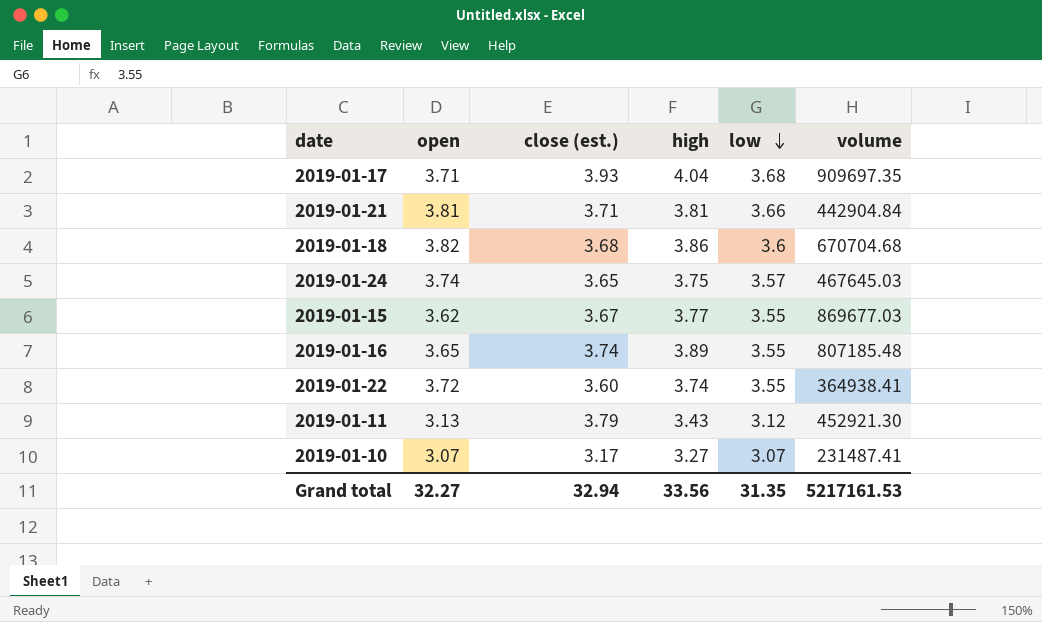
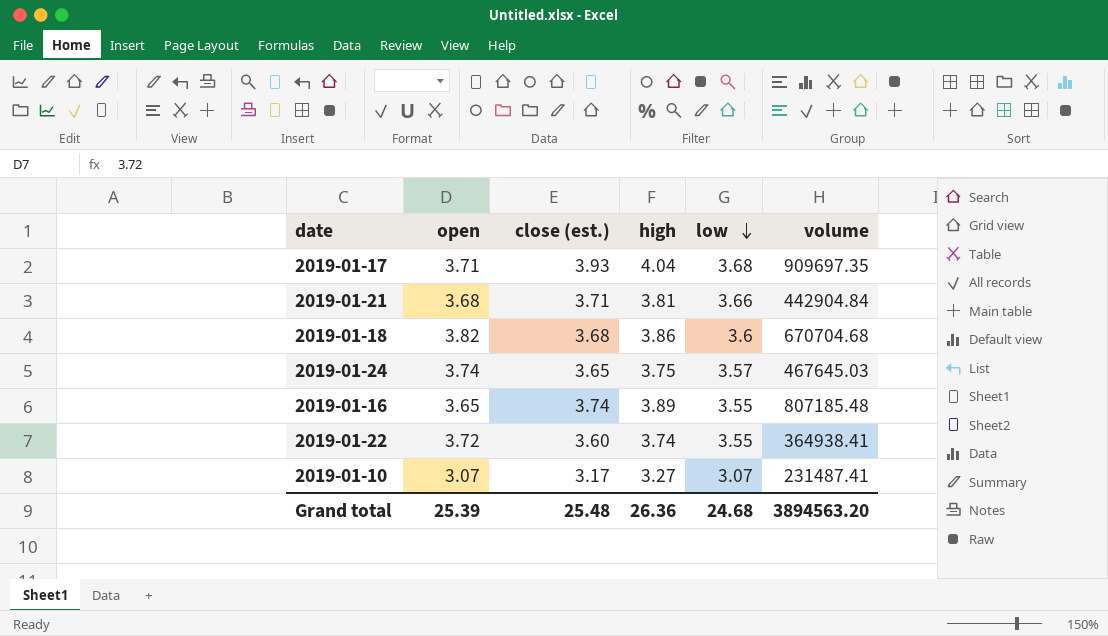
row 2019-01-15: 3.62 | 3.67 | 3.77 | 3.55 | 869677.03 -> none
row 2019-01-11: 3.13 | 3.79 | 3.43 | 3.12 | 452921.30 -> none
2019-01-21 | open: 3.81 -> 3.68
Grand total | open: 32.27 -> 25.39
Grand total | close (est.): 32.94 -> 25.48
Grand total | high: 33.56 -> 26.36
Grand total | low: 31.35 -> 24.68
Grand total | volume: 5217161.53 -> 3894563.20

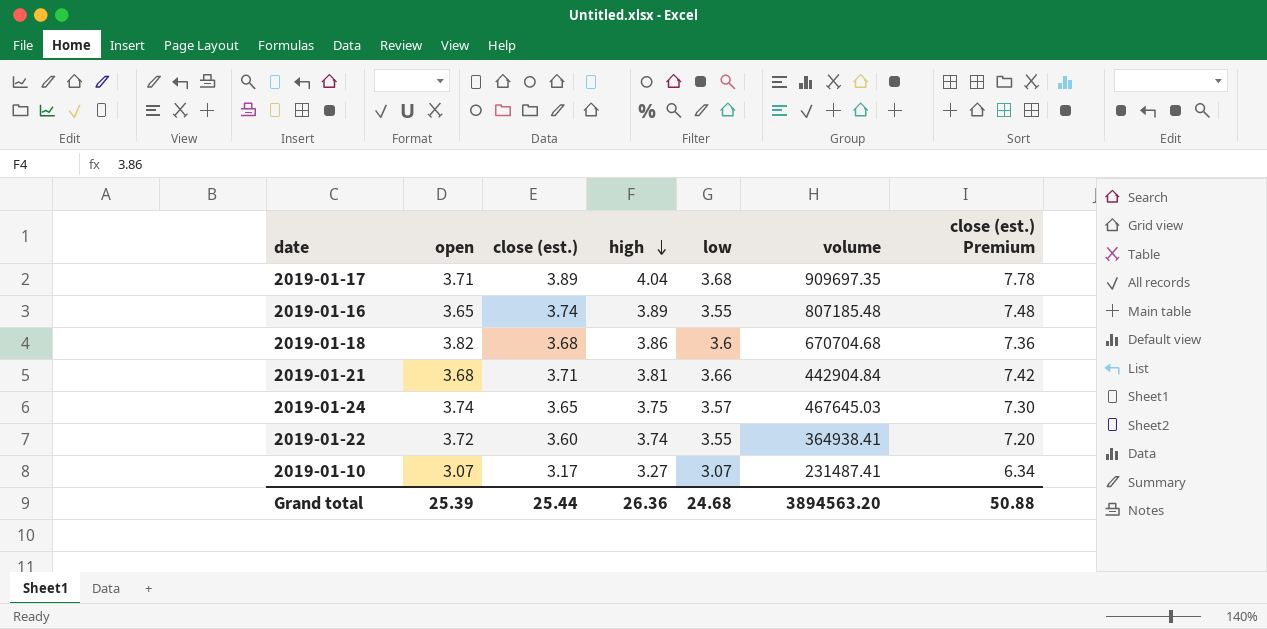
row order: low descending -> high descending
column close (est.) Premium | formula: none -> [close (est.)] * 2
2019-01-17 | close (est.): 3.93 -> 3.89
Grand total | close (est.): 25.48 -> 25.44

